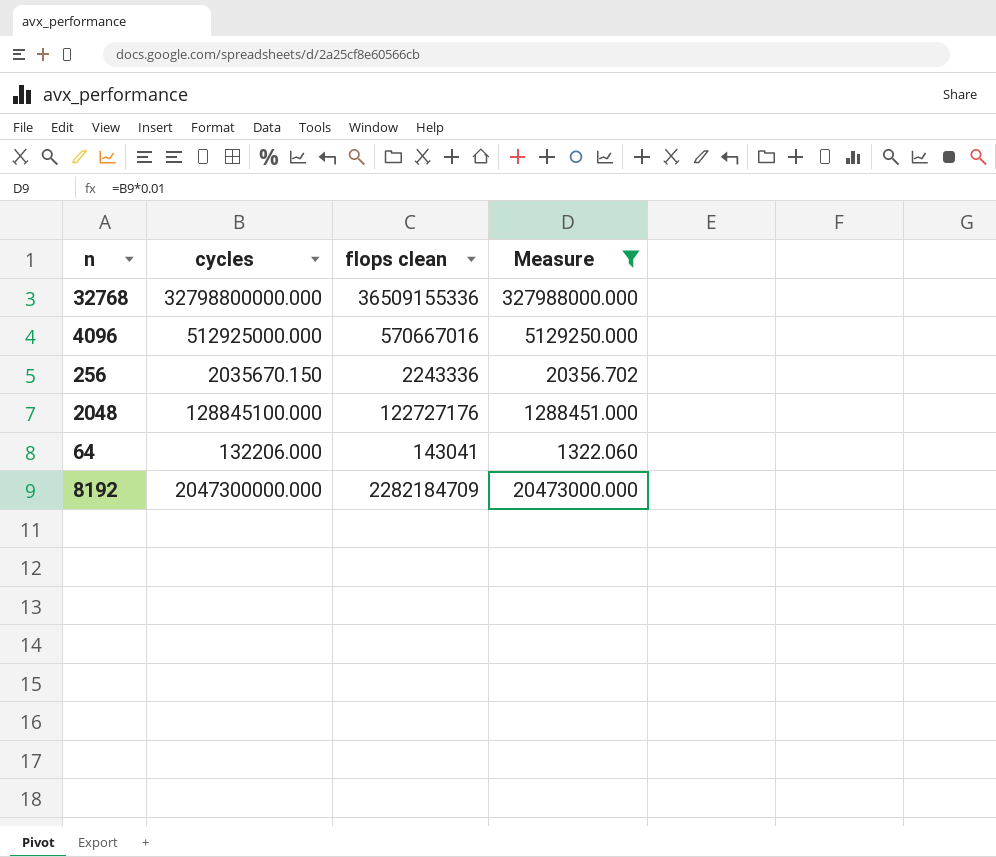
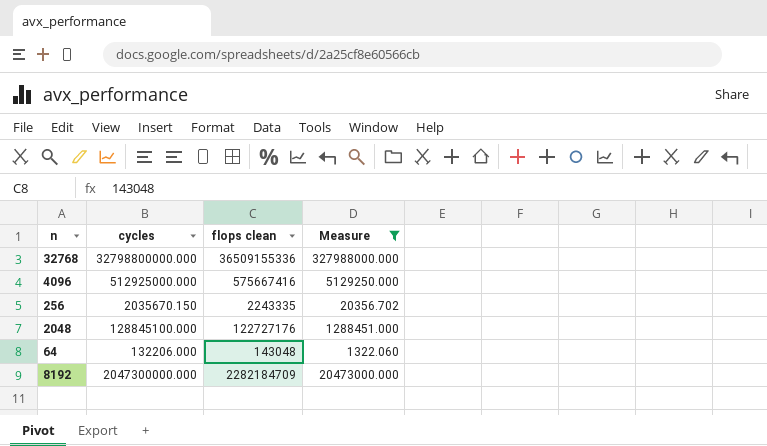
4096 | flops clean: 570667016 -> 575667416
256 | flops clean: 2243336 -> 2243335
64 | flops clean: 143041 -> 143048

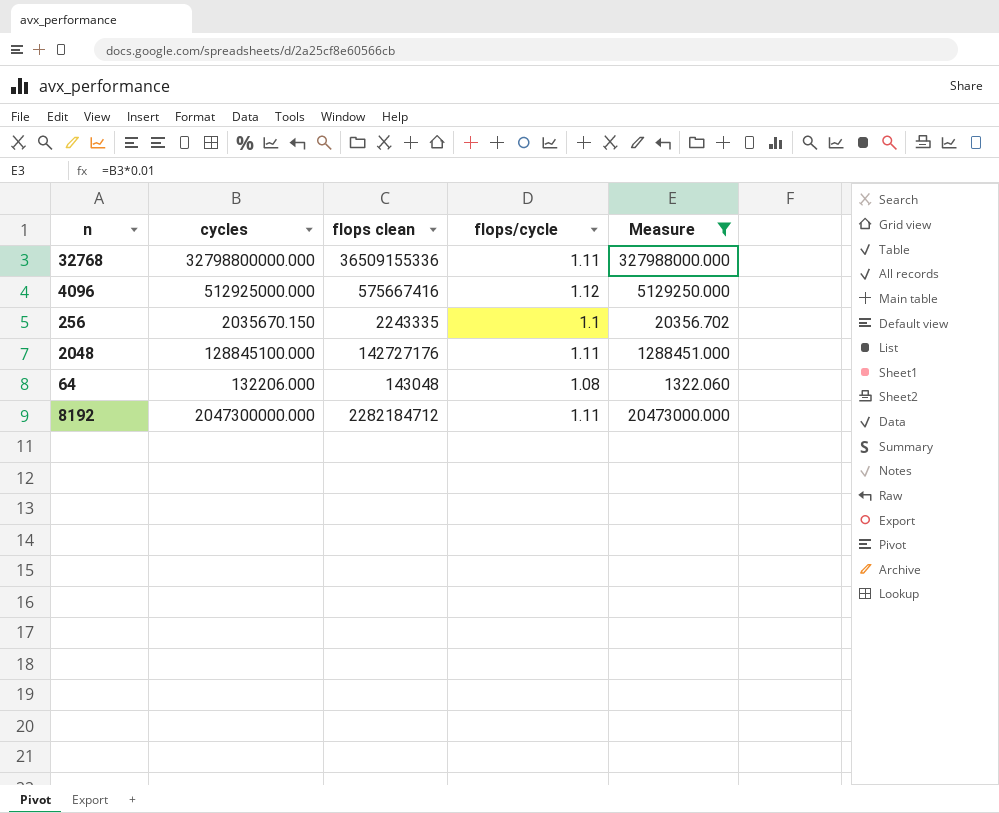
column flops/cycle | formula: none -> [flops clean] / [cycles]
2048 | flops clean: 122727176 -> 142727176
8192 | flops clean: 2282184709 -> 2282184712

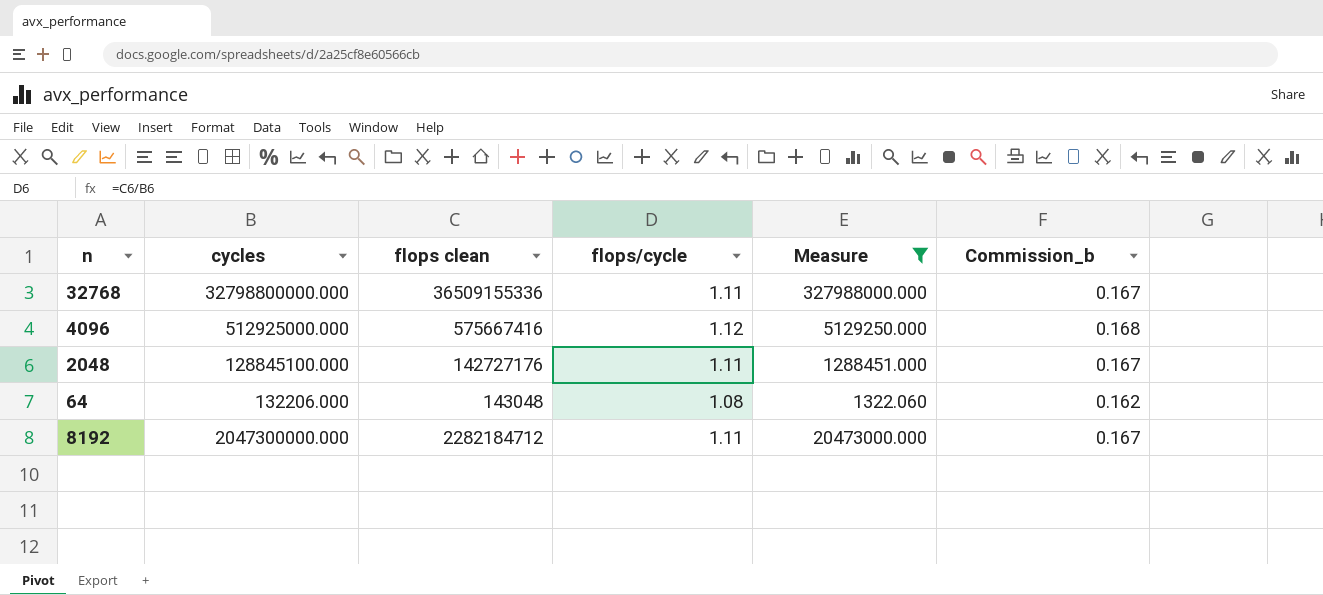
column Commission_b | formula: none -> [flops/cycle] * 0.15
row 256: 2035670.150 | 2243335 | 1.1 | 20356.702 -> none

